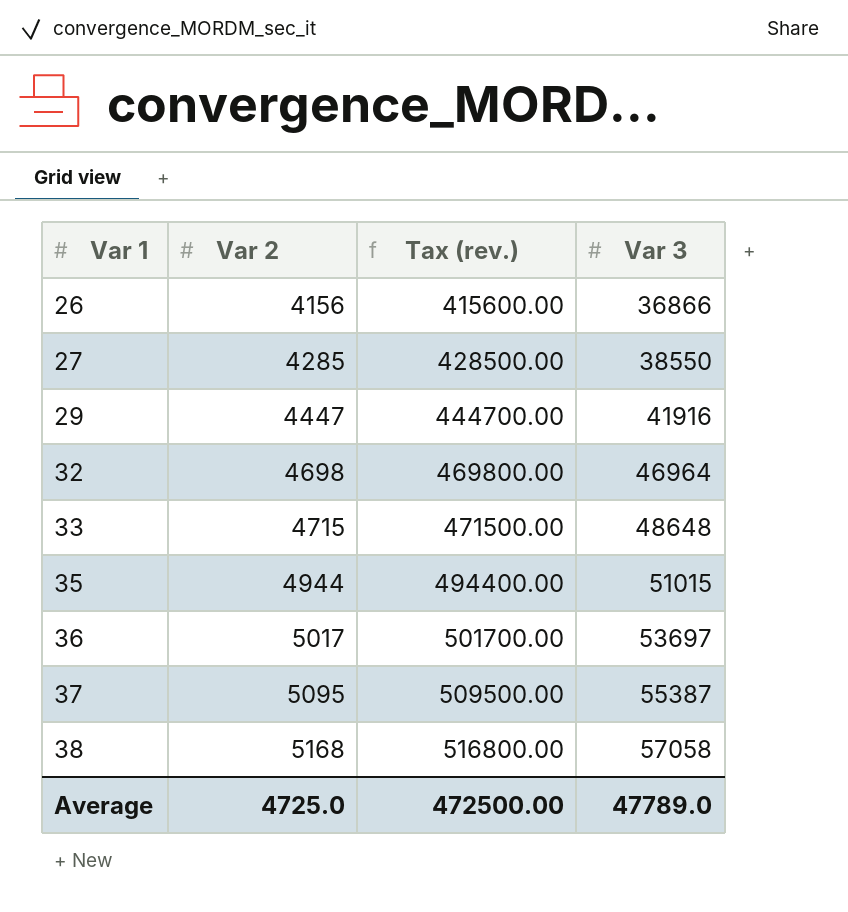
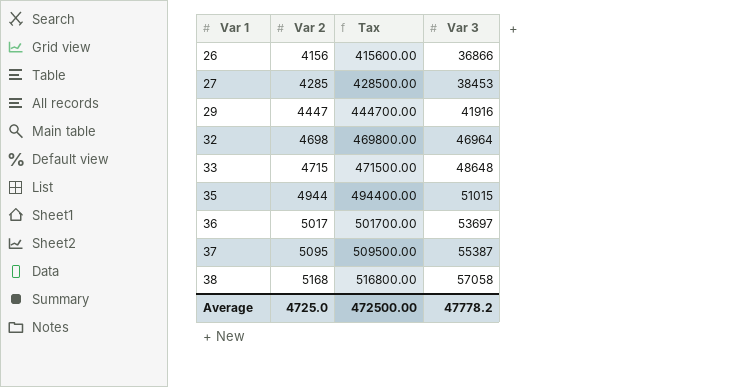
column name: Tax (rev.) -> Tax
27 | Var 3: 38550 -> 38453
Average | Var 3: 47789.0 -> 47778.2

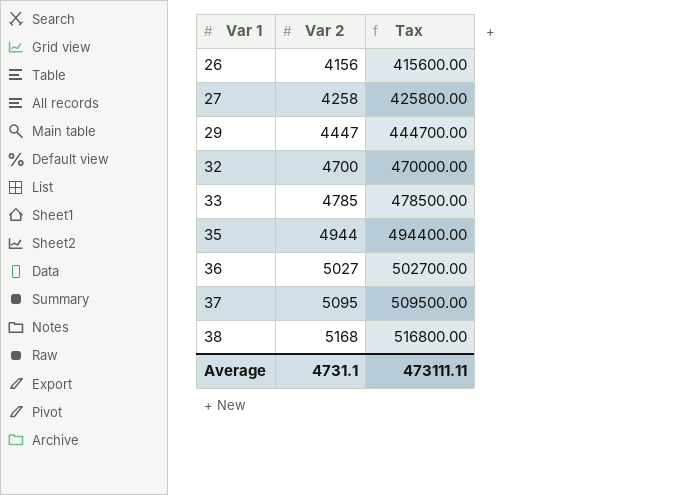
column Var 3 | position: 4 -> none
27 | Var 2: 4285 -> 4258
27 | Tax: 428500.00 -> 425800.00
32 | Var 2: 4698 -> 4700
32 | Tax: 469800.00 -> 470000.00
33 | Var 2: 4715 -> 4785
33 | Tax: 471500.00 -> 478500.00
36 | Var 2: 5017 -> 5027
36 | Tax: 501700.00 -> 502700.00
Average | Var 2: 4725.0 -> 4731.1
Average | Tax: 472500.00 -> 473111.11

